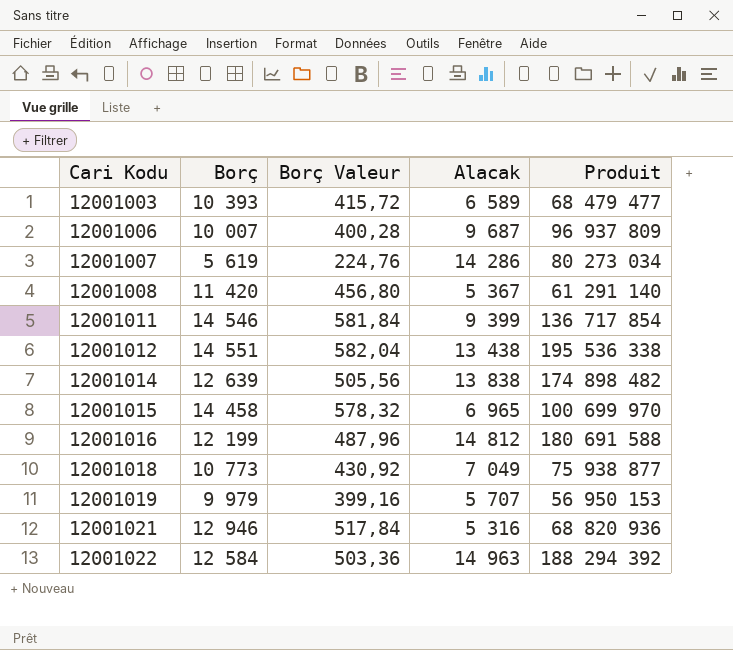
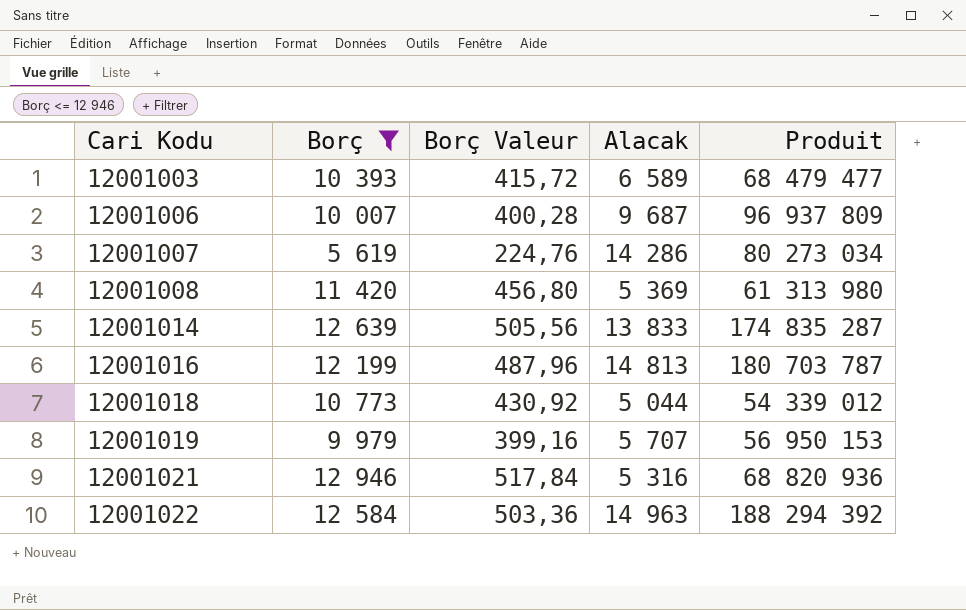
filter: none -> Borç <= 12 946
12001008 | Alacak: 5 367 -> 5 369
12001008 | Produit: 61 291 140 -> 61 313 980
12001014 | Alacak: 13 838 -> 13 833
12001014 | Produit: 174 898 482 -> 174 835 287
12001016 | Alacak: 14 812 -> 14 813
12001016 | Produit: 180 691 588 -> 180 703 787
12001018 | Alacak: 7 049 -> 5 044
12001018 | Produit: 75 938 877 -> 54 339 012

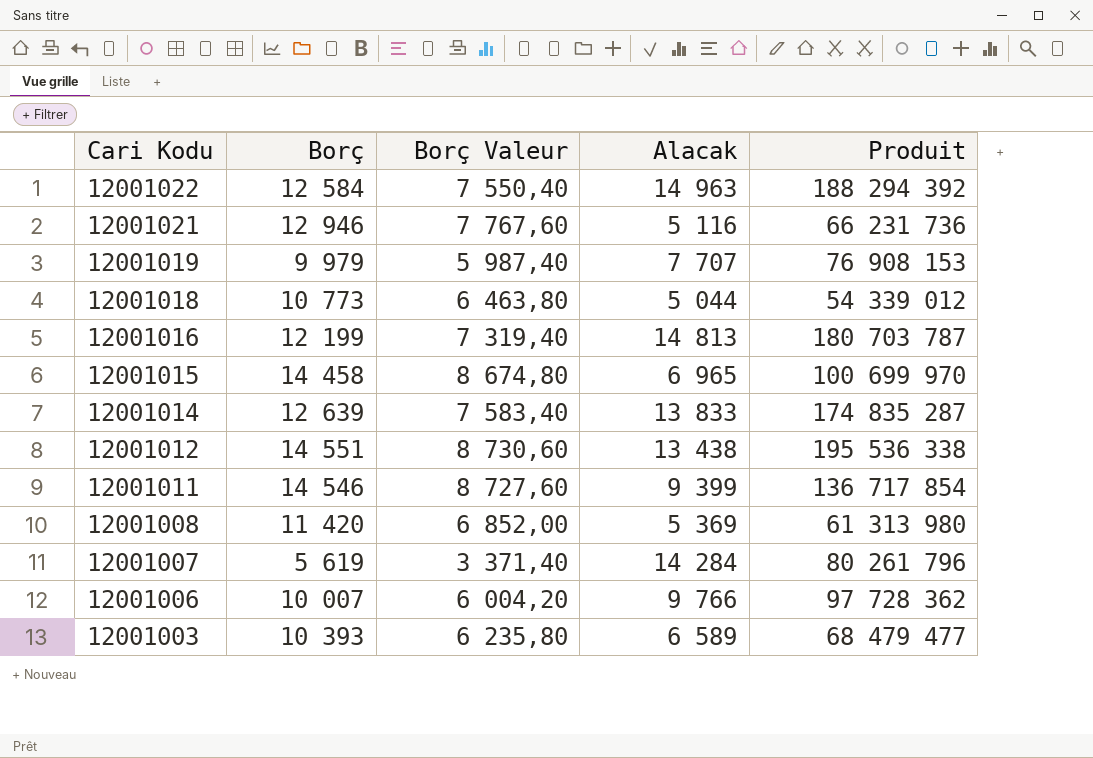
filter: Borç <= 12 946 -> none
row order: Cari Kodu ascending -> Cari Kodu descending
column Borç Valeur | formula: [Borç] * 0,04 -> [Borç] * 0,6
12001021 | Alacak: 5 316 -> 5 116
12001021 | Produit: 68 820 936 -> 66 231 736
12001019 | Alacak: 5 707 -> 7 707
12001019 | Produit: 56 950 153 -> 76 908 153
12001007 | Alacak: 14 286 -> 14 284
12001007 | Produit: 80 273 034 -> 80 261 796
12001006 | Alacak: 9 687 -> 9 766
12001006 | Produit: 96 937 809 -> 97 728 362

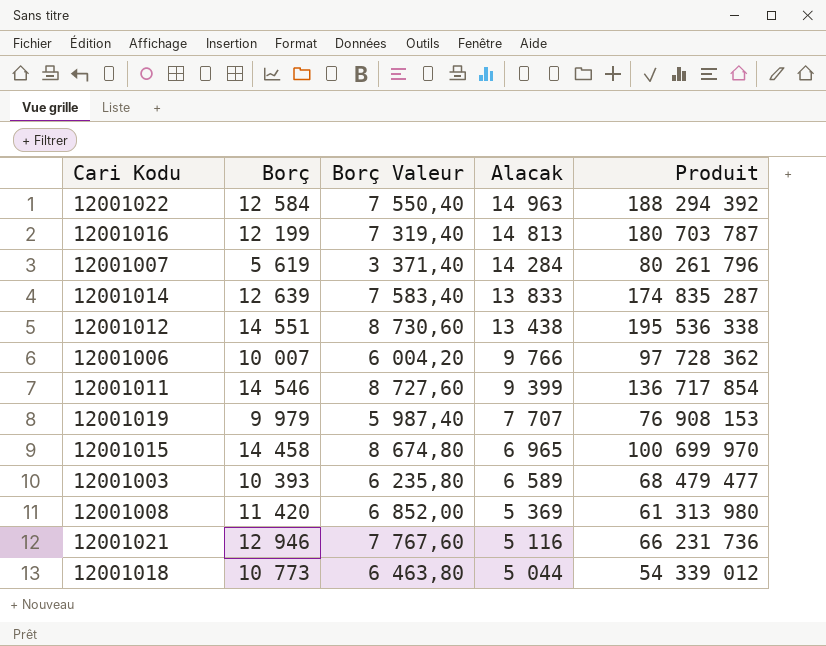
row order: Cari Kodu descending -> Alacak descending

